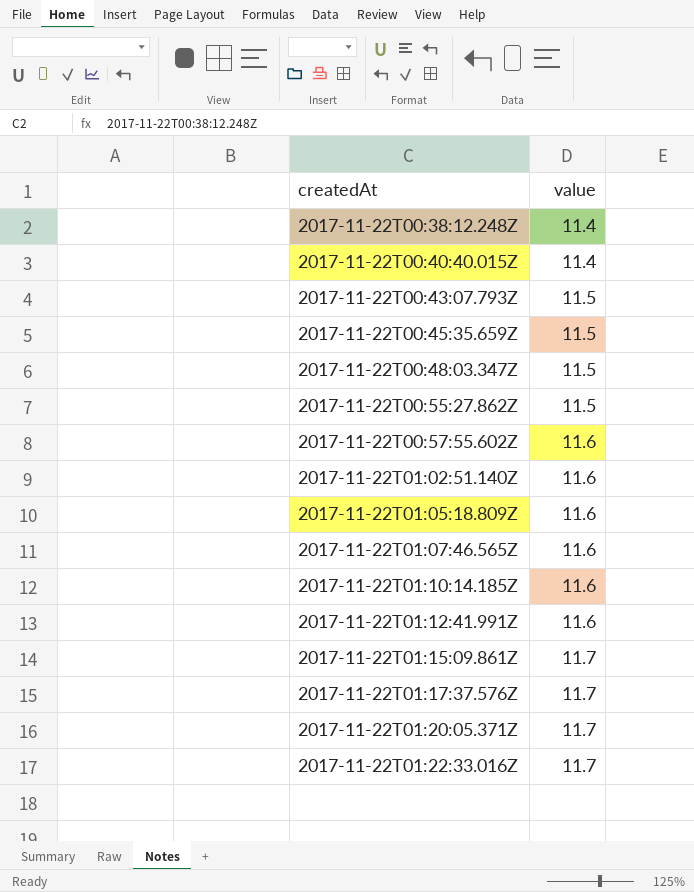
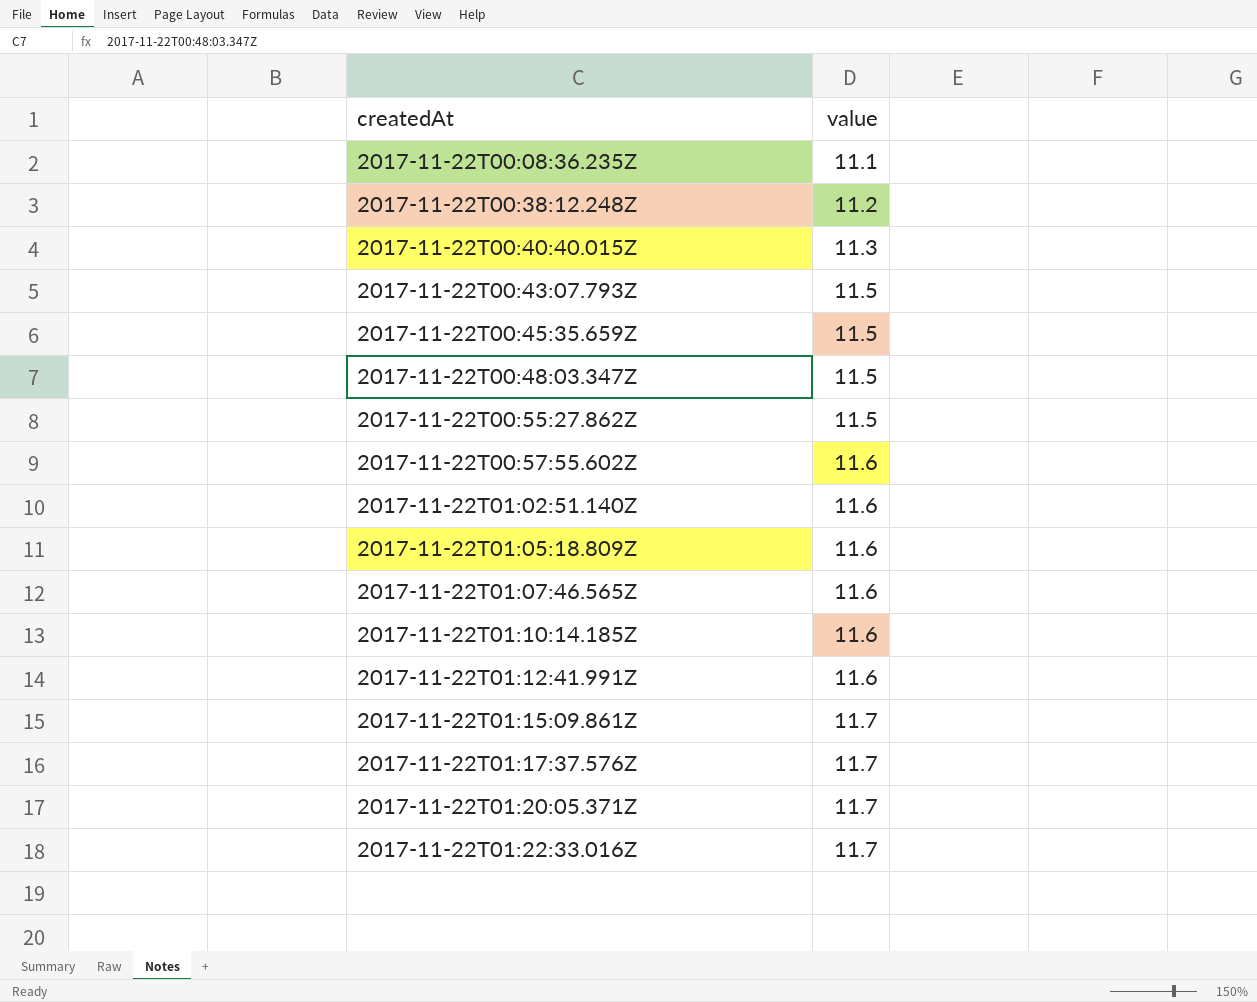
row 2017-11-22T00:08:36.235Z: none -> 11.1
2017-11-22T00:38:12.248Z | value: 11.4 -> 11.2
2017-11-22T00:40:40.015Z | value: 11.4 -> 11.3

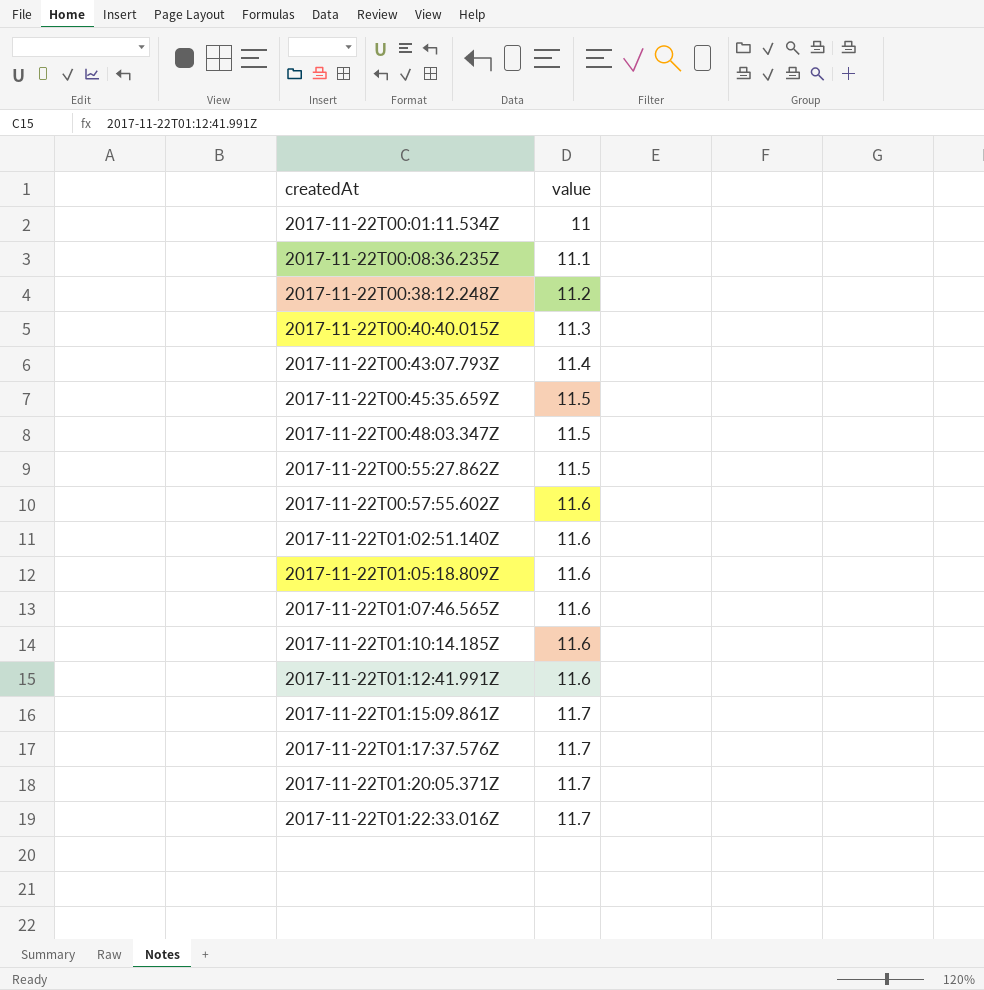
row 2017-11-22T00:01:11.534Z: none -> 11
2017-11-22T00:43:07.793Z | value: 11.5 -> 11.4

